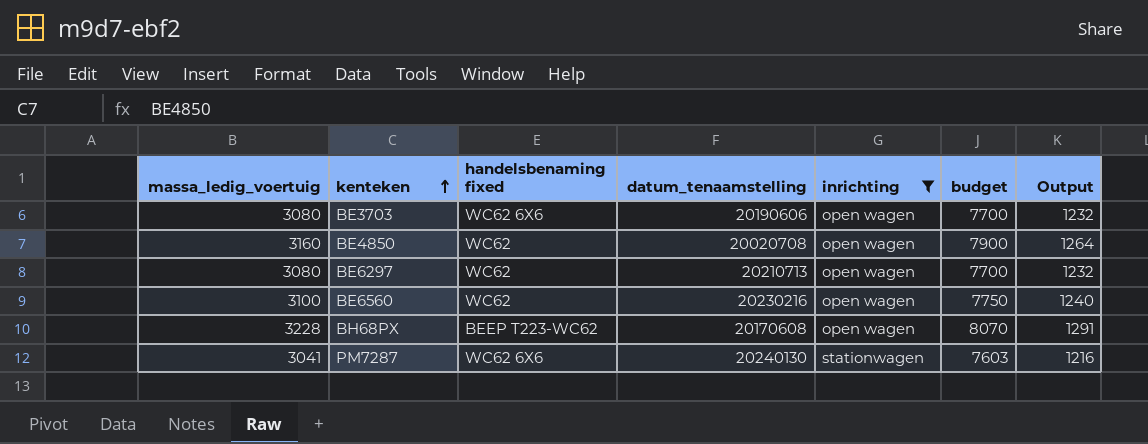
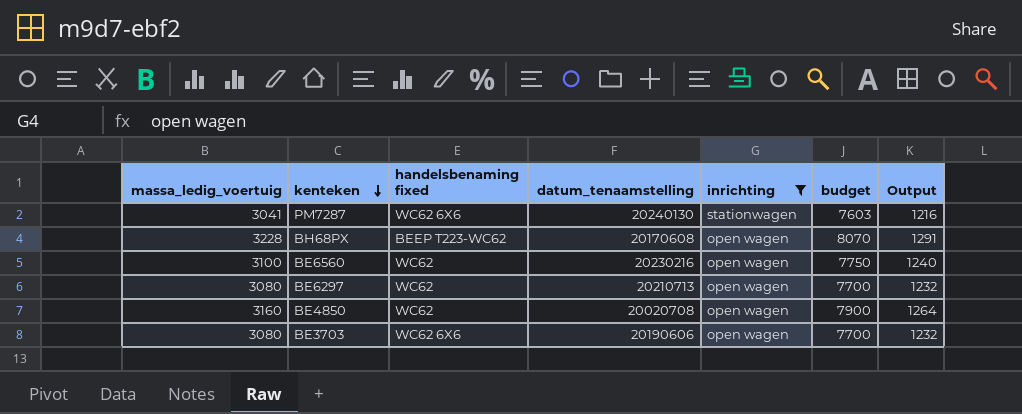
row order: kenteken ascending -> kenteken descending

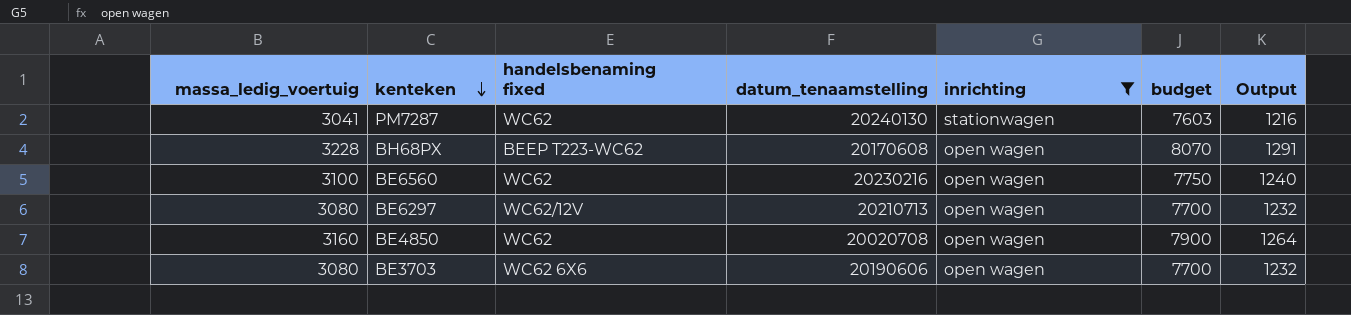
PM7287 | handelsbenaming fixed: WC62 6X6 -> WC62
BE6297 | handelsbenaming fixed: WC62 -> WC62/12V

